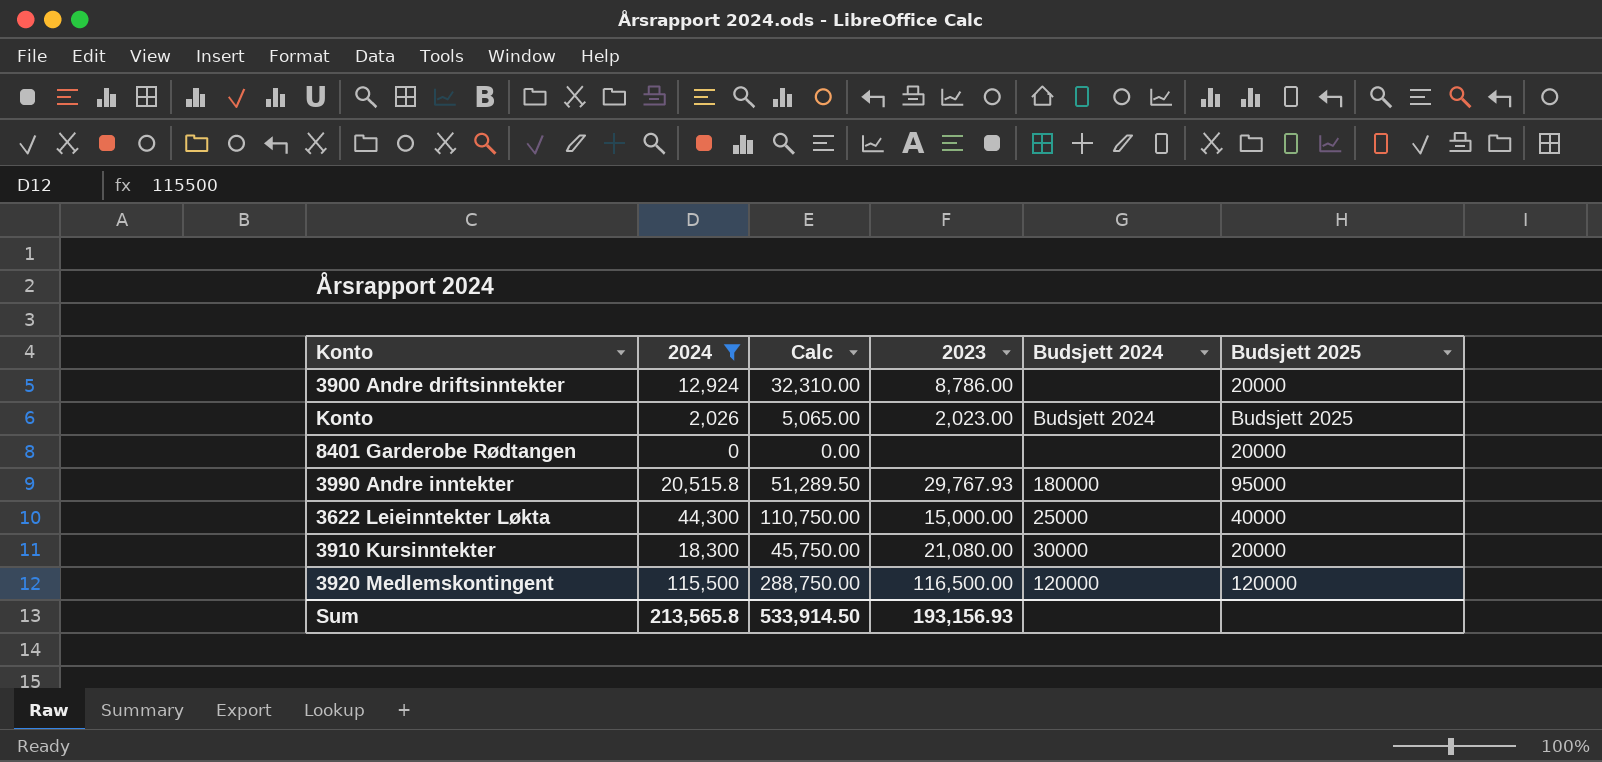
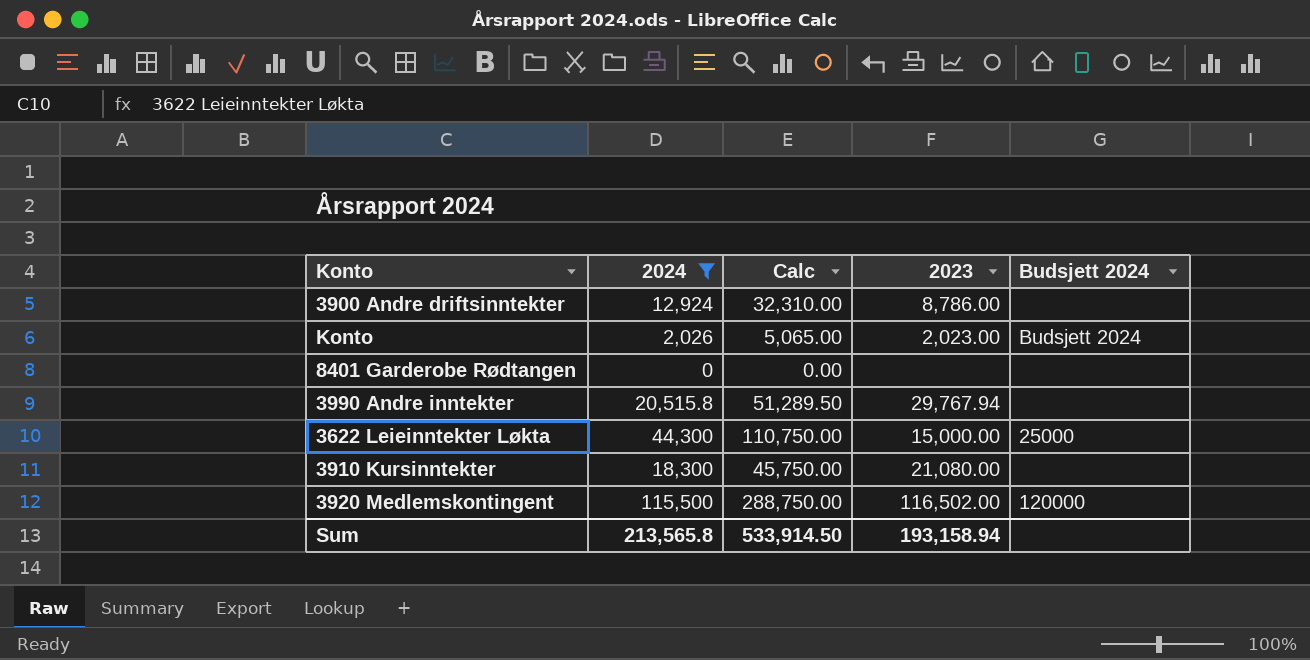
column Budsjett 2025 | position: 6 -> none
3990 Andre inntekter | 2023: 29,767.93 -> 29,767.94
3990 Andre inntekter | Budsjett 2024: 180000 -> none
3910 Kursinntekter | Budsjett 2024: 30000 -> none
3920 Medlemskontingent | 2023: 116,500.00 -> 116,502.00
Sum | 2023: 193,156.93 -> 193,158.94

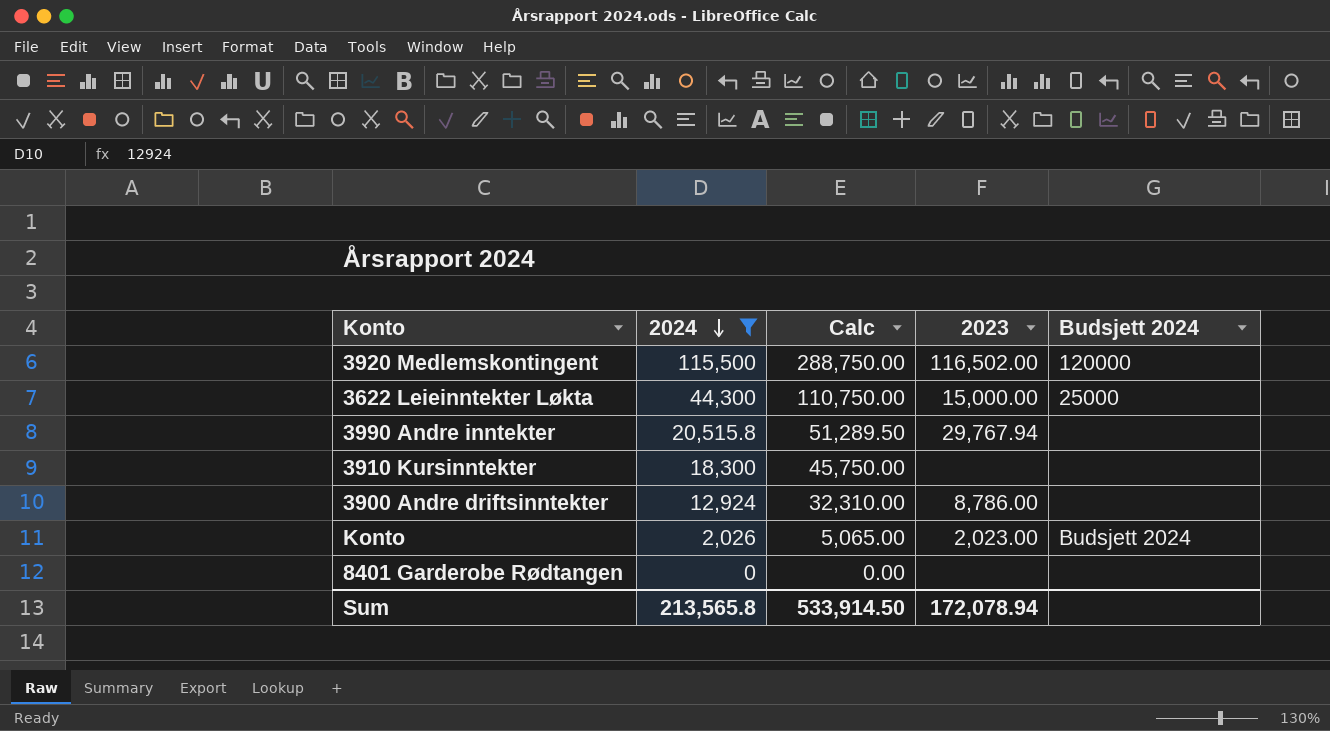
row order: none -> 2024 descending
3910 Kursinntekter | 2023: 21,080.00 -> none
Sum | 2023: 193,158.94 -> 172,078.94

